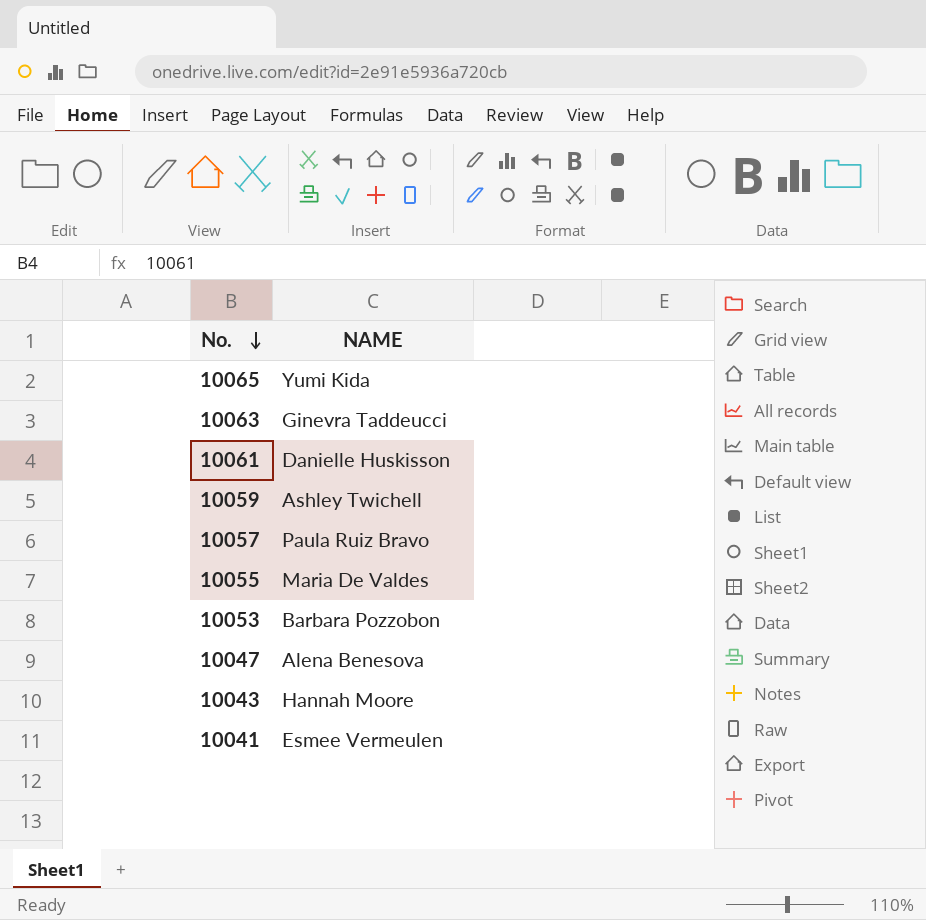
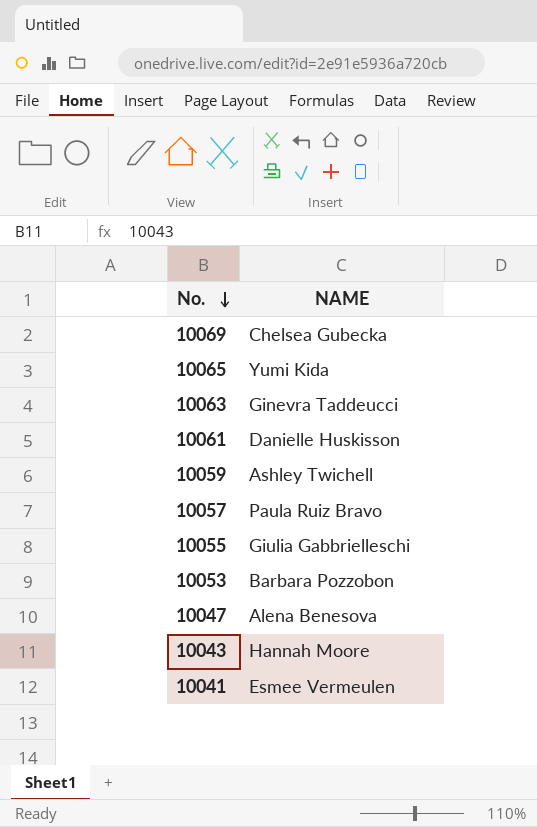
row 10069: none -> Chelsea Gubecka
10055 | NAME: Maria De Valdes -> Giulia Gabbrielleschi

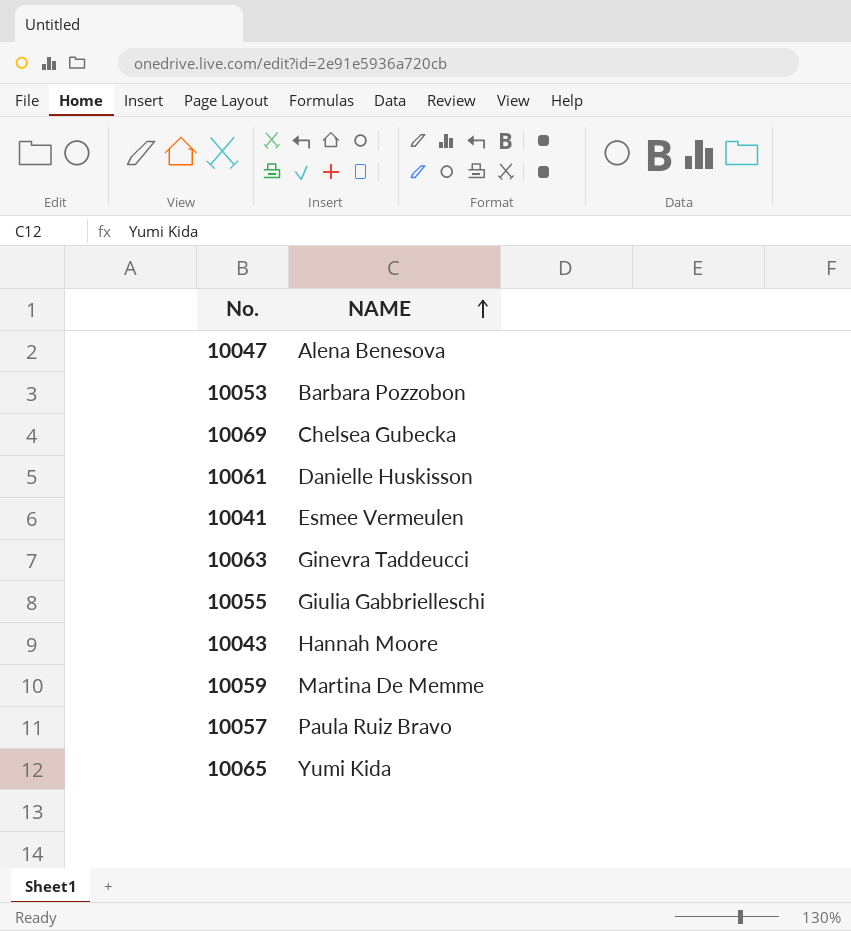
row order: No. descending -> NAME ascending
10059 | NAME: Ashley Twichell -> Martina De Memme

